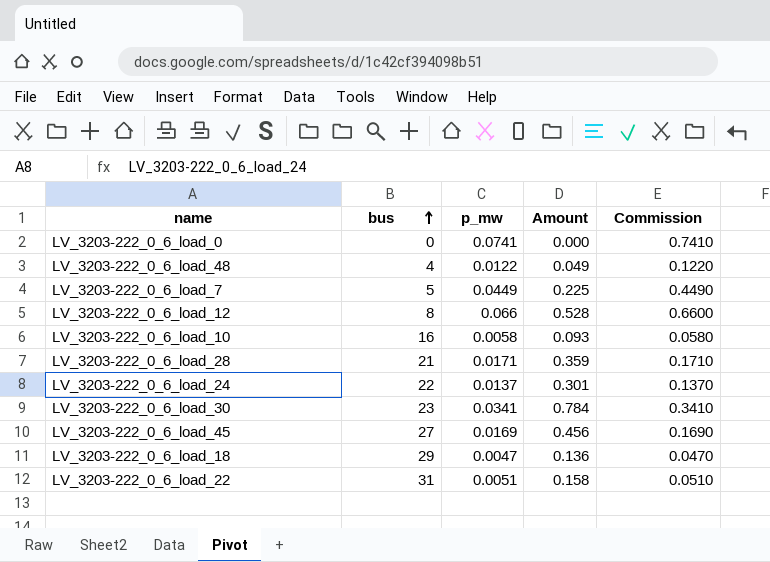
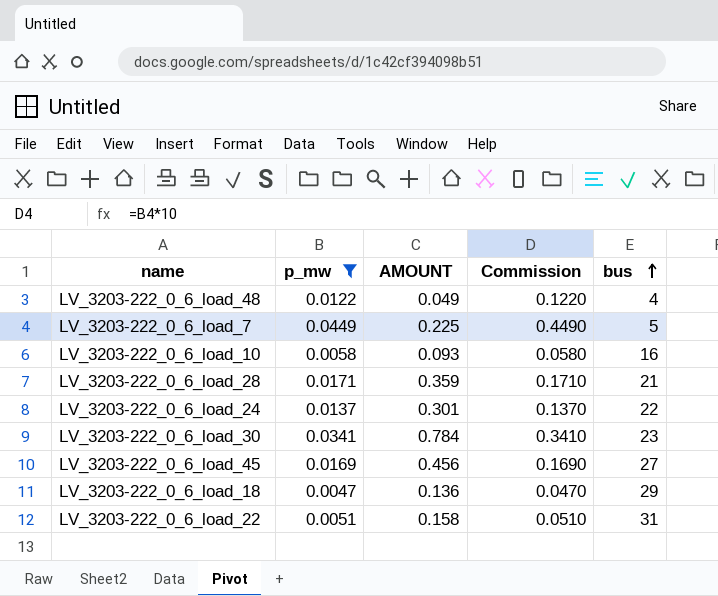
filter: none -> p_mw <= 0.0449
column name: Amount -> AMOUNT
column bus | position: 2 -> 5

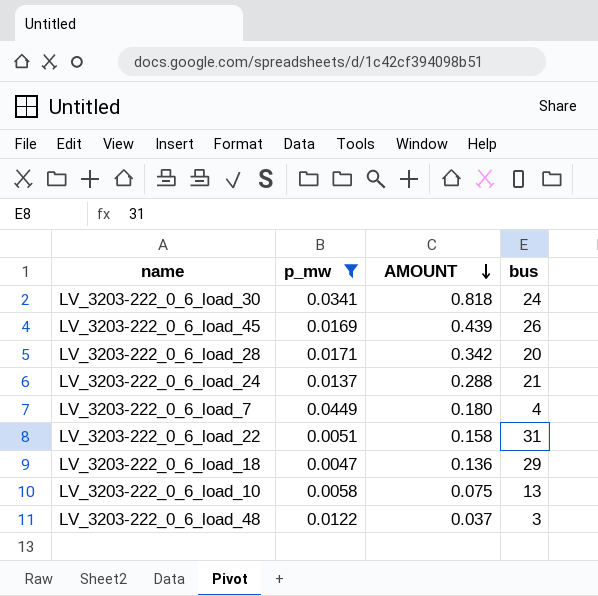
row order: bus ascending -> AMOUNT descending
column Commission | formula: [p_mw] * 10 -> none
LV_3203-222_0_6_load_30 | AMOUNT: 0.784 -> 0.818
LV_3203-222_0_6_load_30 | bus: 23 -> 24
LV_3203-222_0_6_load_45 | AMOUNT: 0.456 -> 0.439
LV_3203-222_0_6_load_45 | bus: 27 -> 26
LV_3203-222_0_6_load_28 | AMOUNT: 0.359 -> 0.342
LV_3203-222_0_6_load_28 | bus: 21 -> 20
LV_3203-222_0_6_load_24 | AMOUNT: 0.301 -> 0.288
LV_3203-222_0_6_load_24 | bus: 22 -> 21
LV_3203-222_0_6_load_7 | AMOUNT: 0.225 -> 0.180
LV_3203-222_0_6_load_7 | bus: 5 -> 4
LV_3203-222_0_6_load_10 | AMOUNT: 0.093 -> 0.075
LV_3203-222_0_6_load_10 | bus: 16 -> 13
LV_3203-222_0_6_load_48 | AMOUNT: 0.049 -> 0.037
LV_3203-222_0_6_load_48 | bus: 4 -> 3

